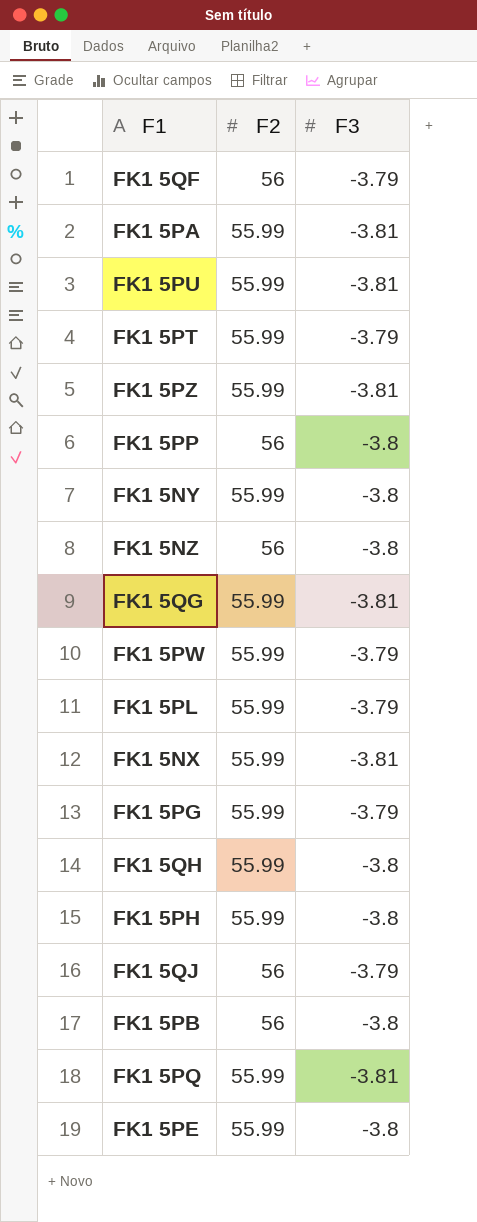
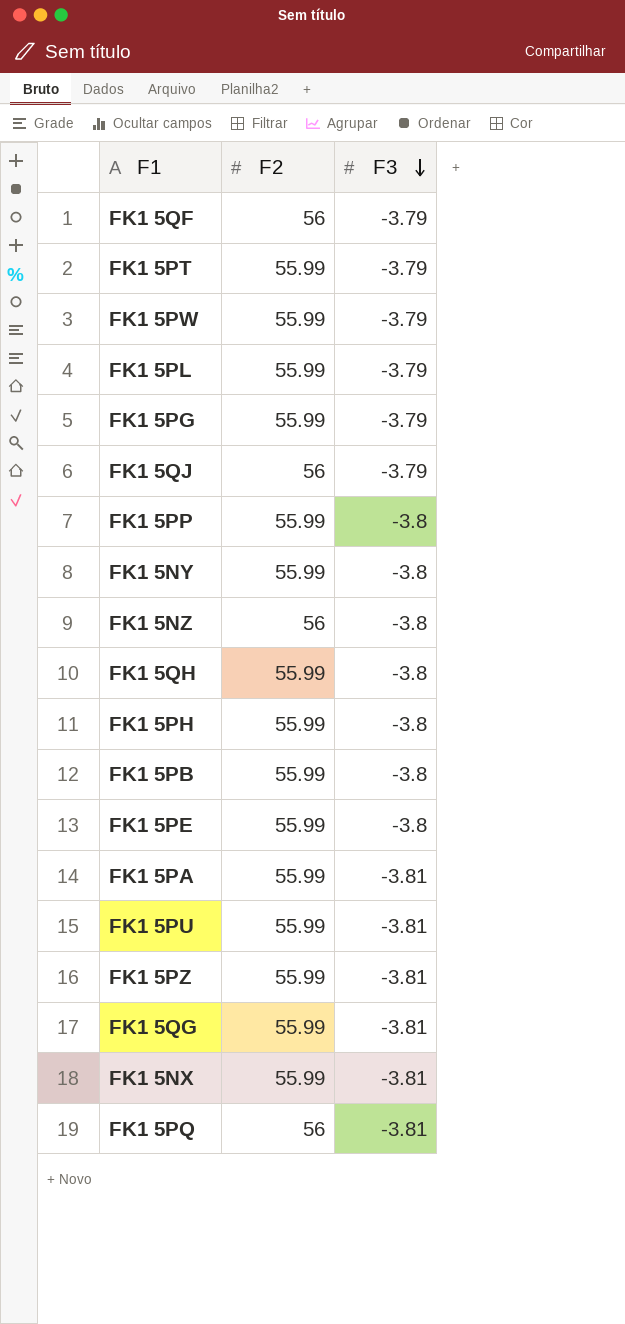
row order: none -> F3 descending
FK1 5PP | F2: 56 -> 55.99
FK1 5PB | F2: 56 -> 55.99
FK1 5PQ | F2: 55.99 -> 56

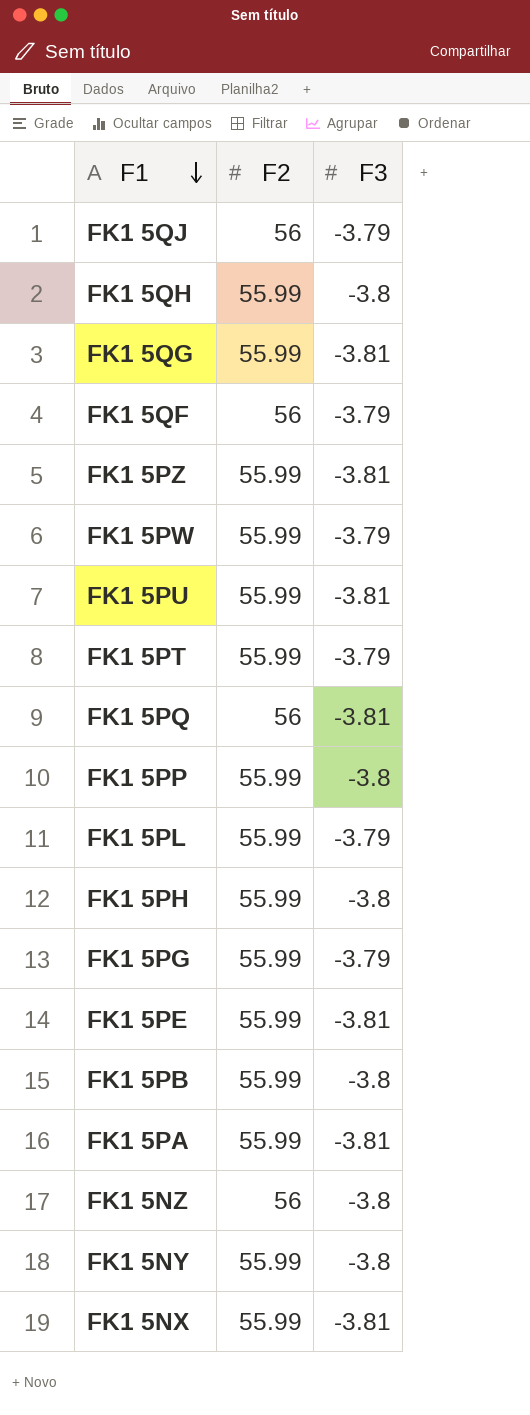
row order: F3 descending -> F1 descending
FK1 5PE | F3: -3.8 -> -3.81

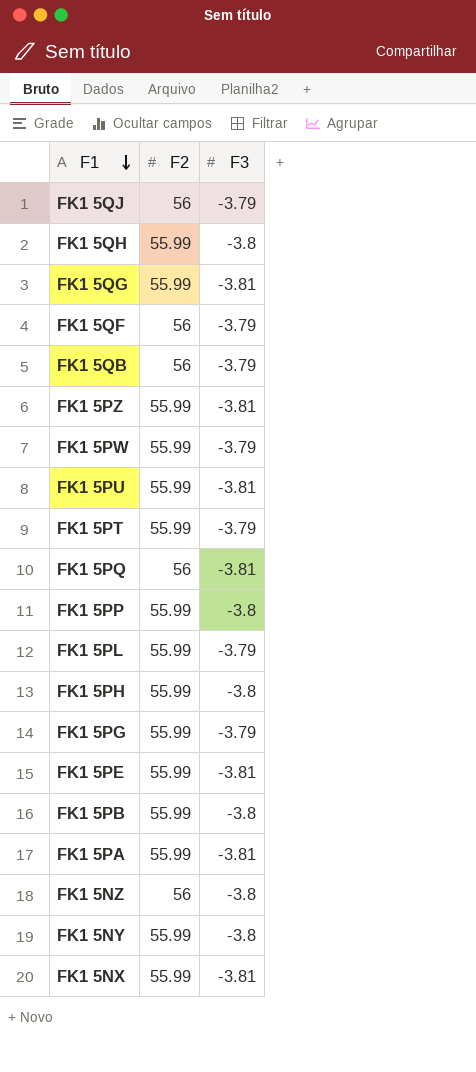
row FK1 5QB: none -> 56 | -3.79

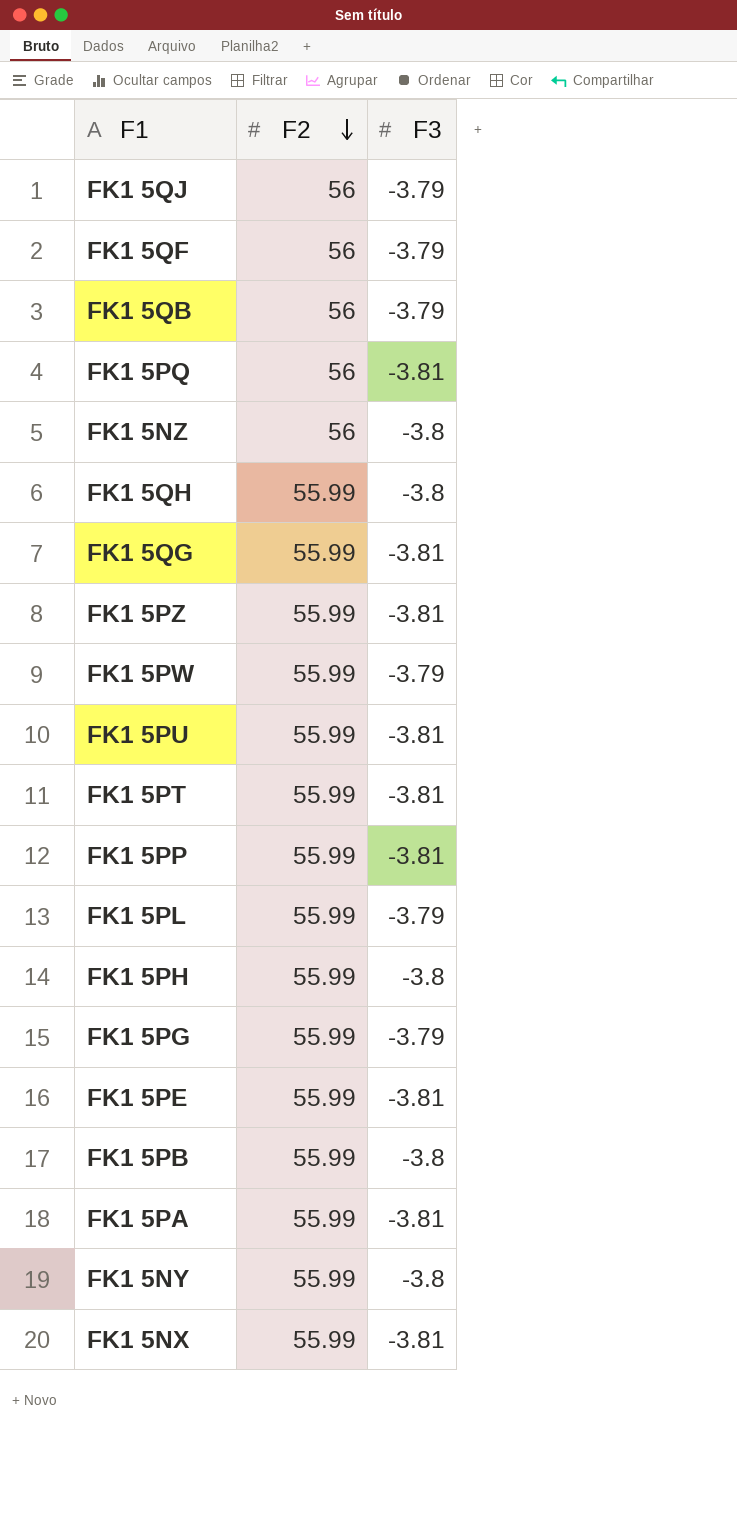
row order: F1 descending -> F2 descending
FK1 5PT | F3: -3.79 -> -3.81
FK1 5PP | F3: -3.8 -> -3.81

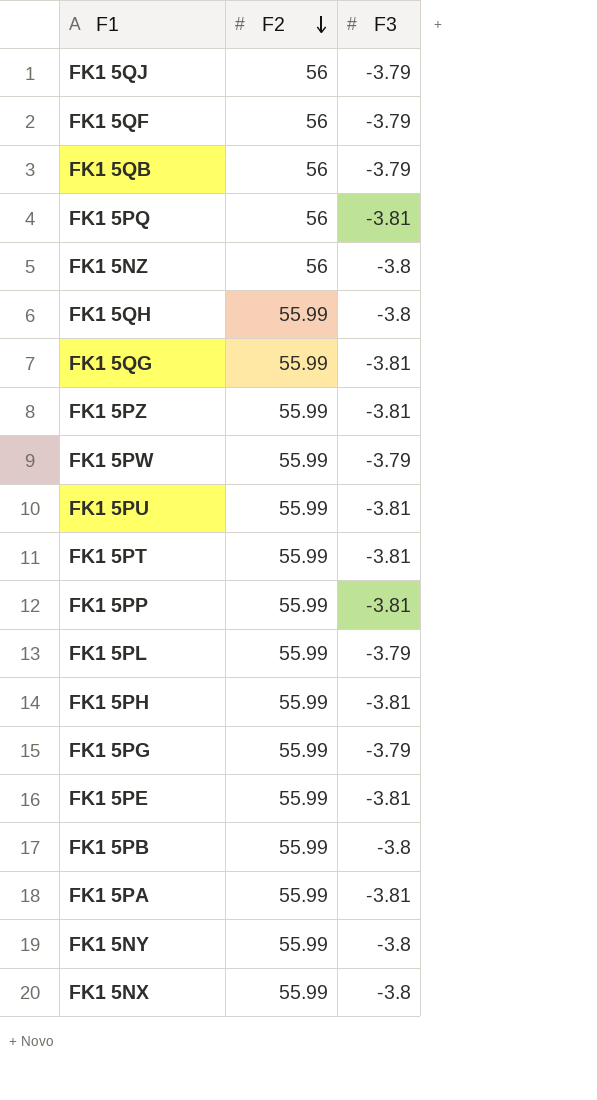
FK1 5PH | F3: -3.8 -> -3.81
FK1 5NX | F3: -3.81 -> -3.8

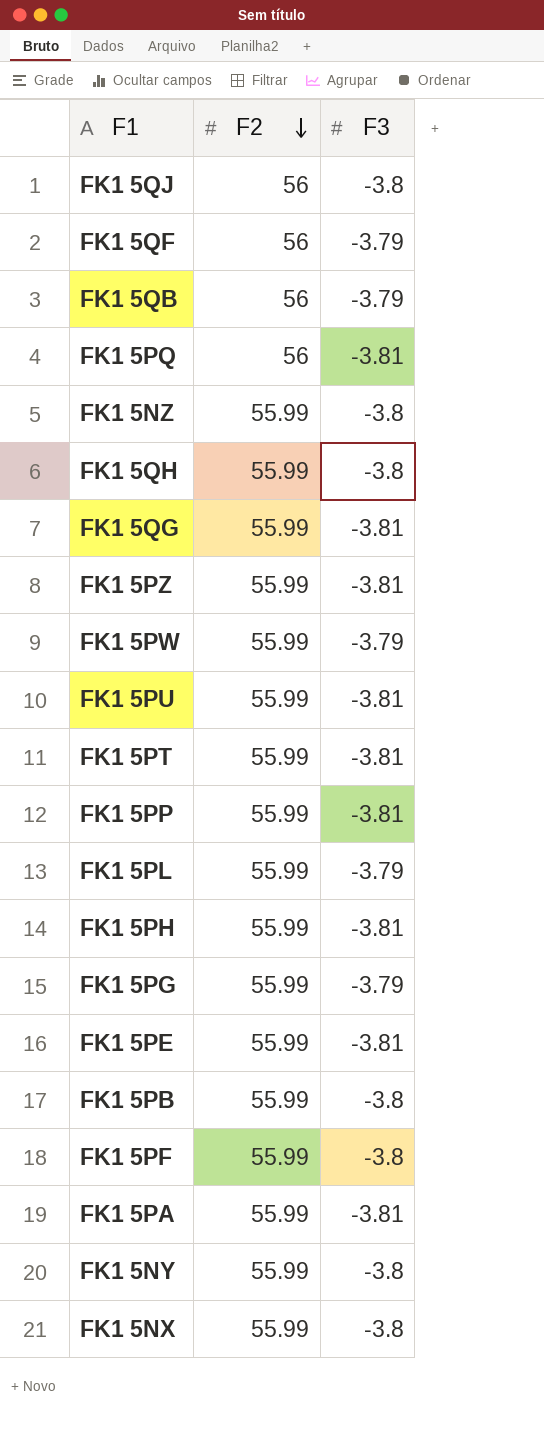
FK1 5QJ | F3: -3.79 -> -3.8
FK1 5NZ | F2: 56 -> 55.99
row FK1 5PF: none -> 55.99 | -3.8

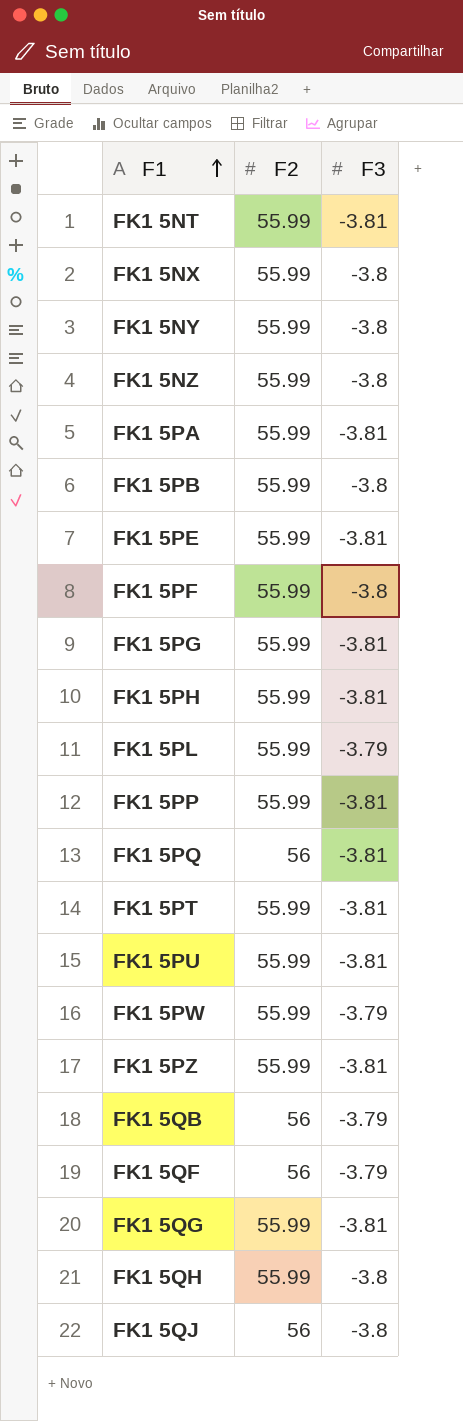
row order: F2 descending -> F1 ascending
row FK1 5NT: none -> 55.99 | -3.81
FK1 5PG | F3: -3.79 -> -3.81

